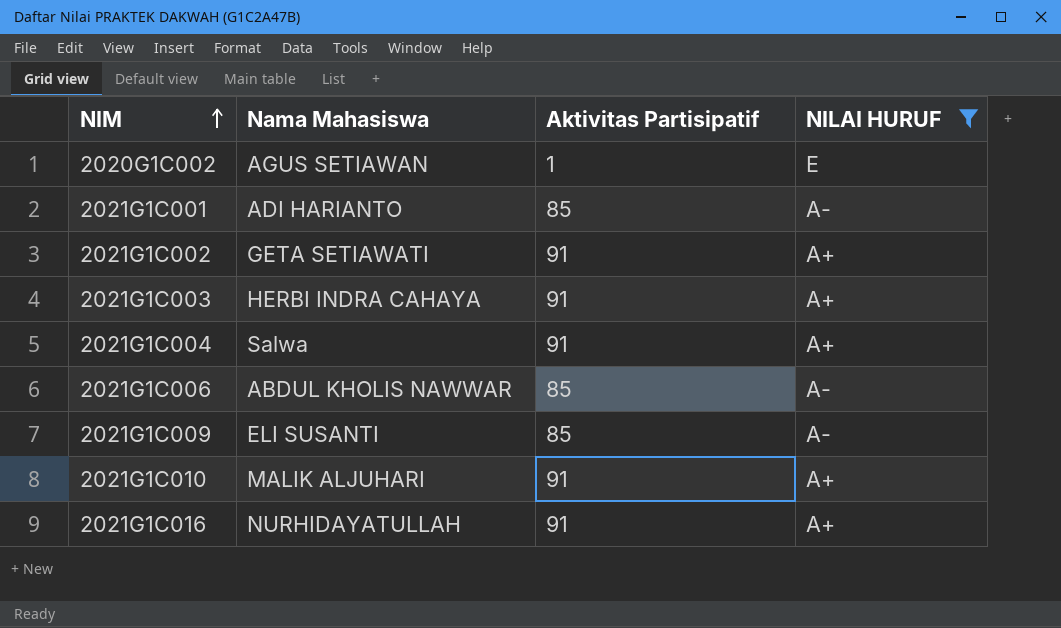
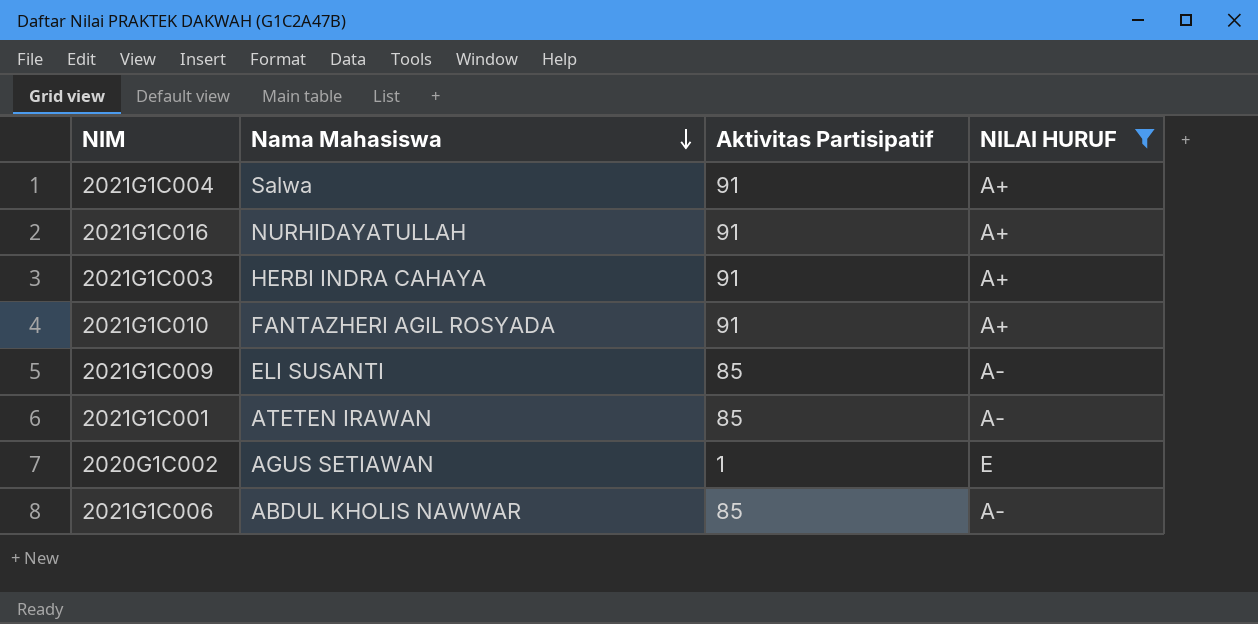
row order: NIM ascending -> Nama Mahasiswa descending
row 2021G1C002: GETA SETIAWATI | 91 | A+ -> none
2021G1C010 | Nama Mahasiswa: MALIK ALJUHARI -> FANTAZHERI AGIL ROSYADA
2021G1C001 | Nama Mahasiswa: ADI HARIANTO -> ATETEN IRAWAN

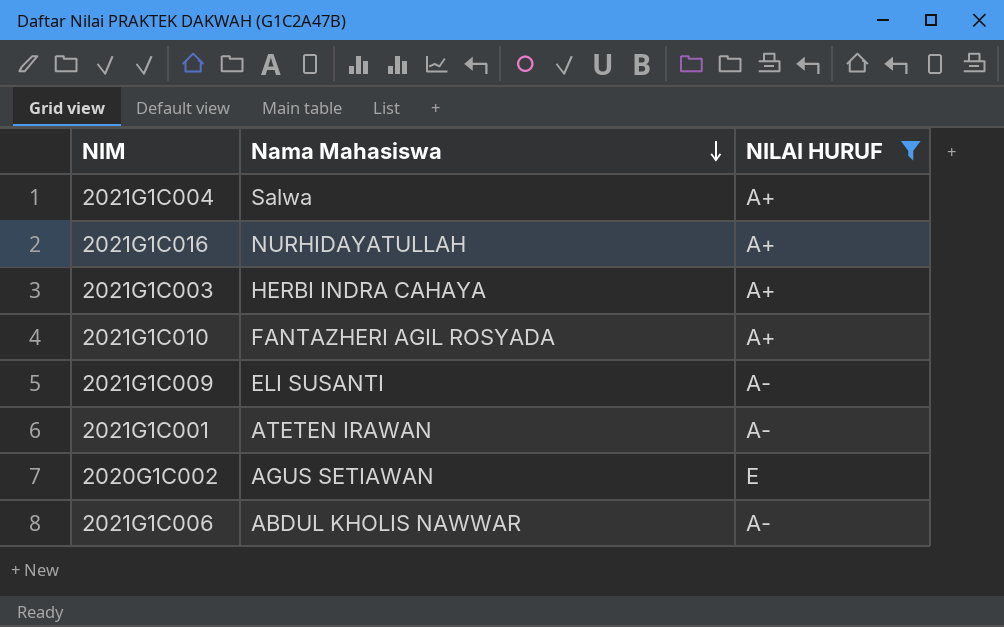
column Aktivitas Partisipatif | position: 3 -> none

